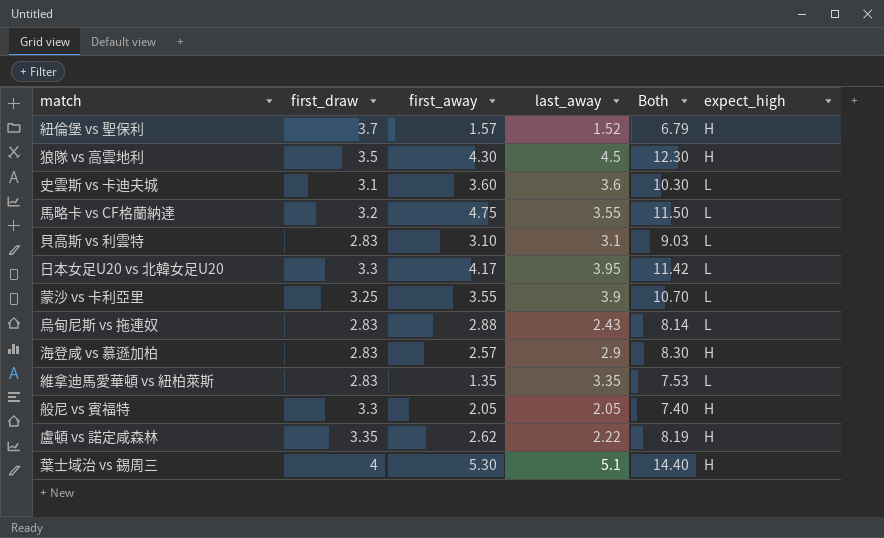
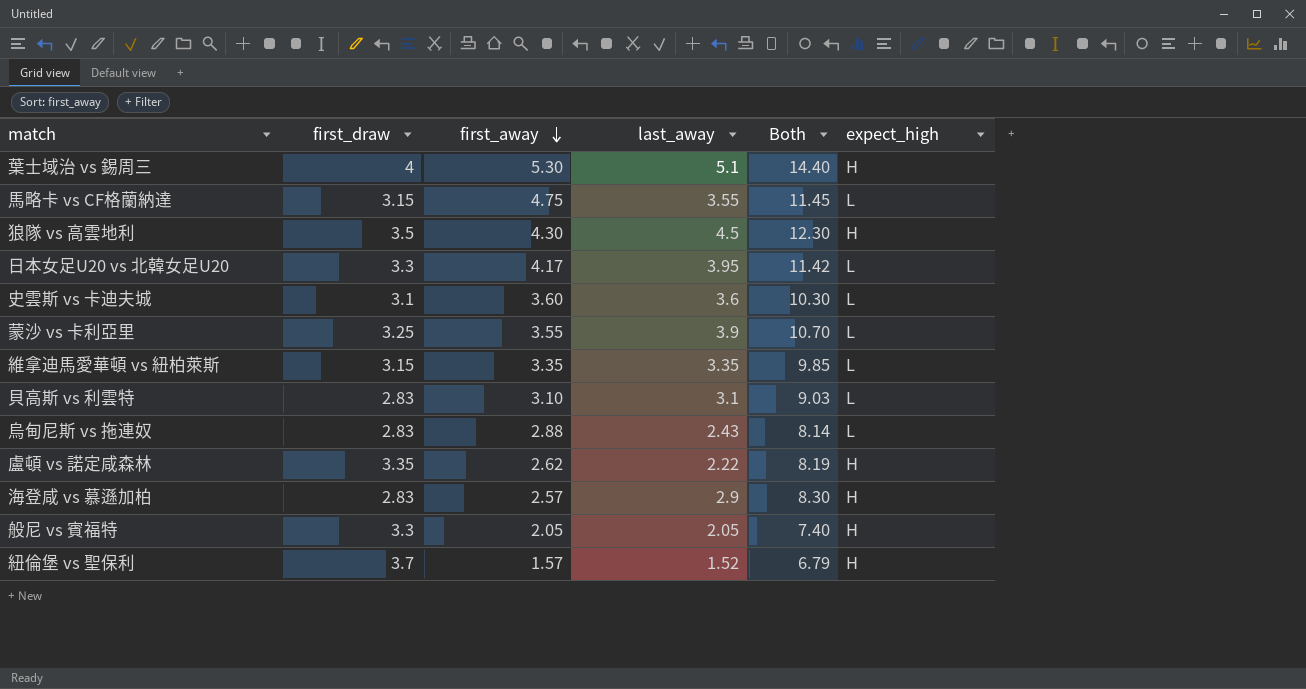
row order: none -> first_away descending
馬略卡 vs CF格蘭納達 | first_draw: 3.2 -> 3.15
馬略卡 vs CF格蘭納達 | Both: 11.50 -> 11.45
維拿迪馬愛華頓 vs 紐柏萊斯 | first_draw: 2.83 -> 3.15
維拿迪馬愛華頓 vs 紐柏萊斯 | first_away: 1.35 -> 3.35
維拿迪馬愛華頓 vs 紐柏萊斯 | Both: 7.53 -> 9.85

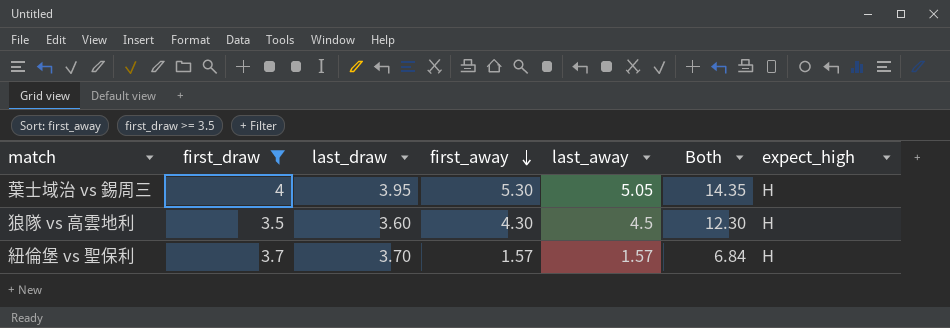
filter: none -> first_draw >= 3.5
column last_draw | position: none -> 3
葉士域治 vs 錫周三 | last_away: 5.1 -> 5.05
葉士域治 vs 錫周三 | Both: 14.40 -> 14.35
紐倫堡 vs 聖保利 | last_away: 1.52 -> 1.57
紐倫堡 vs 聖保利 | Both: 6.79 -> 6.84

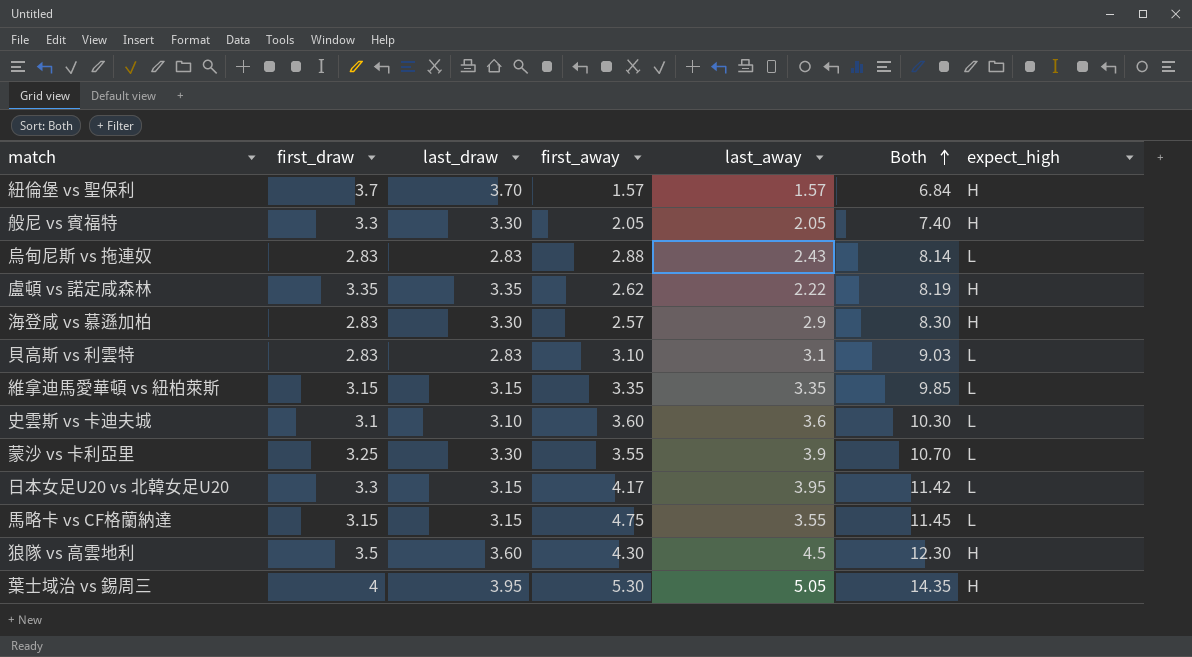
filter: first_draw >= 3.5 -> none
row order: first_away descending -> Both ascending

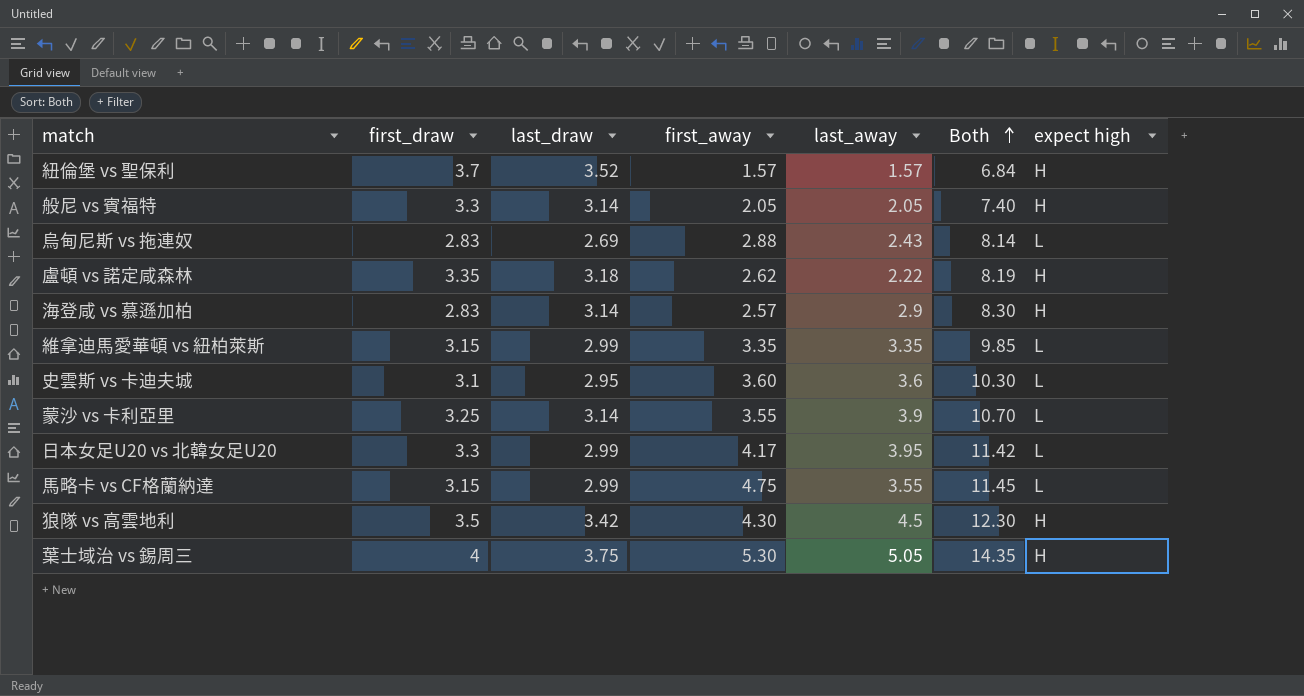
column name: expect_high -> expect high
row 貝高斯 vs 利雲特: 2.83 | 2.83 | 3.10 | 3.1 | 9.03 | L -> none
紐倫堡 vs 聖保利 | last_draw: 3.70 -> 3.52
般尼 vs 賓福特 | last_draw: 3.30 -> 3.14
烏甸尼斯 vs 拖連奴 | last_draw: 2.83 -> 2.69
盧頓 vs 諾定咸森林 | last_draw: 3.35 -> 3.18
海登咸 vs 慕遜加柏 | last_draw: 3.30 -> 3.14
維拿迪馬愛華頓 vs 紐柏萊斯 | last_draw: 3.15 -> 2.99
史雲斯 vs 卡迪夫城 | last_draw: 3.10 -> 2.95
蒙沙 vs 卡利亞里 | last_draw: 3.30 -> 3.14
日本女足U20 vs 北韓女足U20 | last_draw: 3.15 -> 2.99
馬略卡 vs CF格蘭納達 | last_draw: 3.15 -> 2.99
狼隊 vs 高雲地利 | last_draw: 3.60 -> 3.42
葉士域治 vs 錫周三 | last_draw: 3.95 -> 3.75

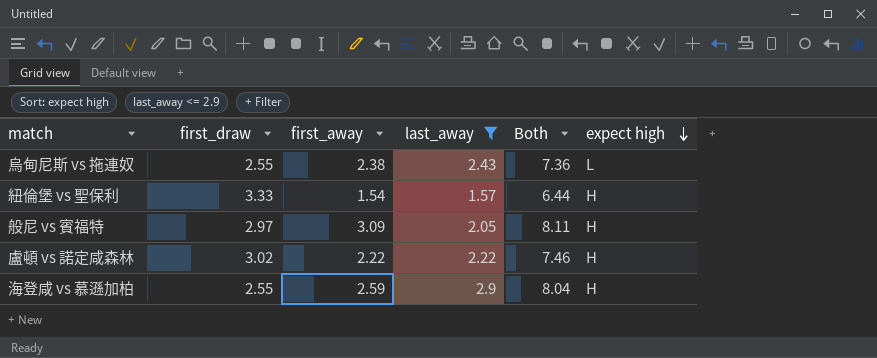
filter: none -> last_away <= 2.9
row order: Both ascending -> expect high descending
column last_draw | position: 3 -> none
烏甸尼斯 vs 拖連奴 | first_draw: 2.83 -> 2.55
烏甸尼斯 vs 拖連奴 | first_away: 2.88 -> 2.38
烏甸尼斯 vs 拖連奴 | Both: 8.14 -> 7.36
紐倫堡 vs 聖保利 | first_draw: 3.7 -> 3.33
紐倫堡 vs 聖保利 | first_away: 1.57 -> 1.54
紐倫堡 vs 聖保利 | Both: 6.84 -> 6.44
般尼 vs 賓福特 | first_draw: 3.3 -> 2.97
般尼 vs 賓福特 | first_away: 2.05 -> 3.09
般尼 vs 賓福特 | Both: 7.40 -> 8.11
盧頓 vs 諾定咸森林 | first_draw: 3.35 -> 3.02
盧頓 vs 諾定咸森林 | first_away: 2.62 -> 2.22
盧頓 vs 諾定咸森林 | Both: 8.19 -> 7.46
海登咸 vs 慕遜加柏 | first_draw: 2.83 -> 2.55
海登咸 vs 慕遜加柏 | first_away: 2.57 -> 2.59
海登咸 vs 慕遜加柏 | Both: 8.30 -> 8.04

